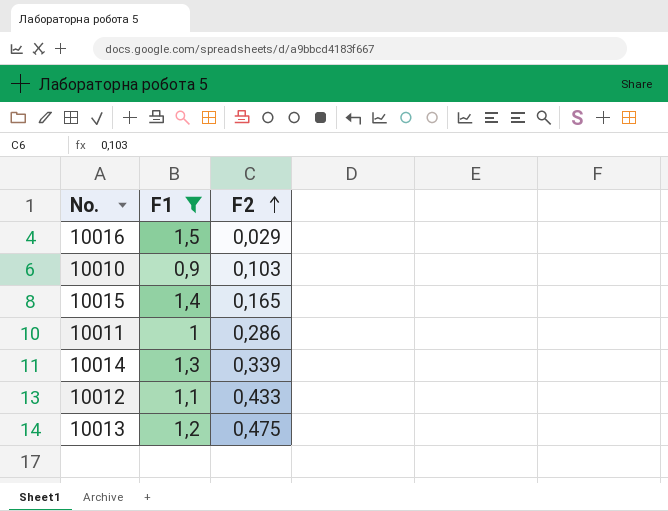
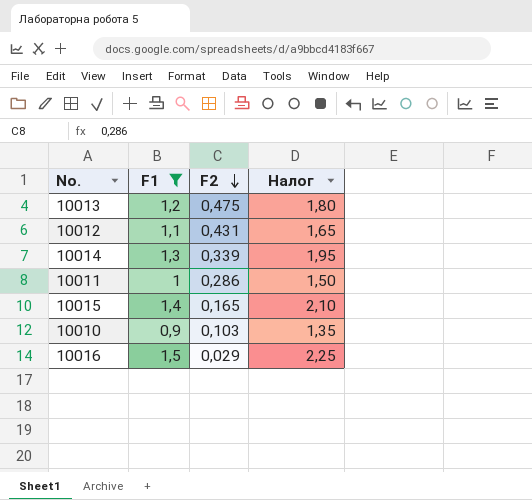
row order: F2 ascending -> F2 descending
column Налог | formula: none -> [F1] * 1,5
10012 | F2: 0,433 -> 0,431

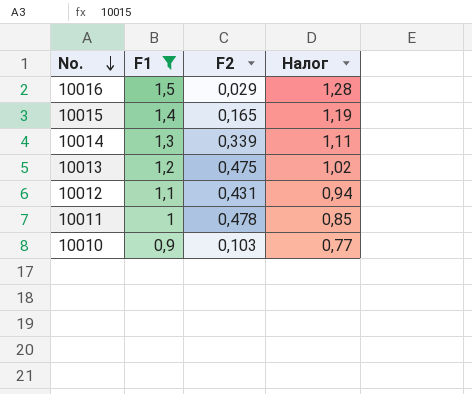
row order: F2 descending -> No. descending
column Налог | formula: [F1] * 1,5 -> [F1] * 0,85
10011 | F2: 0,286 -> 0,478

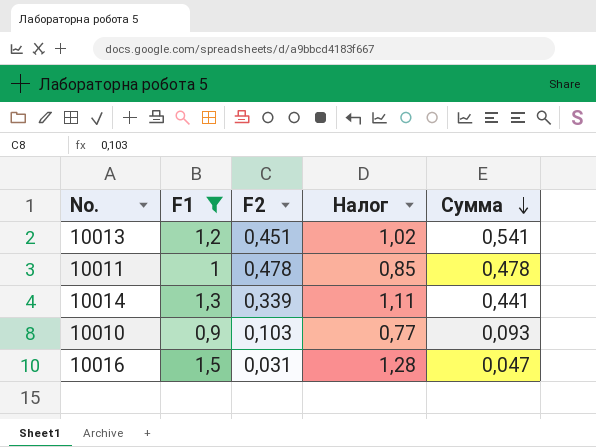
row order: No. descending -> Сумма descending
column Сумма | formula: none -> [F1] * [F2]
row 10015: 1,4 | 0,165 | 1,19 -> none
row 10012: 1,1 | 0,431 | 0,94 -> none
10013 | F2: 0,475 -> 0,451
10016 | F2: 0,029 -> 0,031

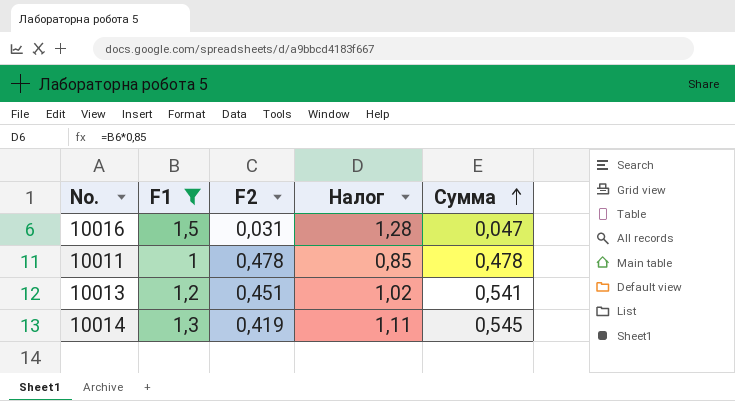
row order: Сумма descending -> Сумма ascending
row 10010: 0,9 | 0,103 | 0,77 | 0,093 -> none
10014 | F2: 0,339 -> 0,419
10014 | Сумма: 0,441 -> 0,545

